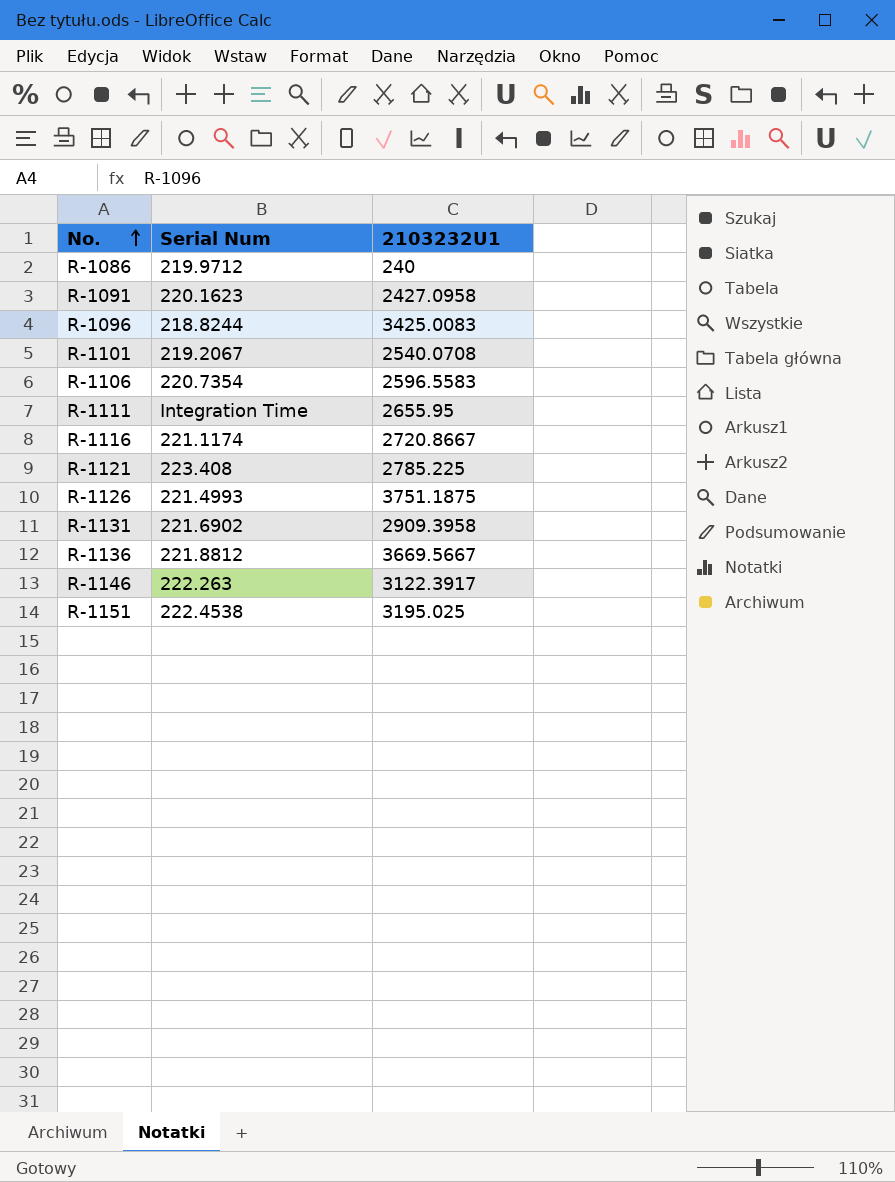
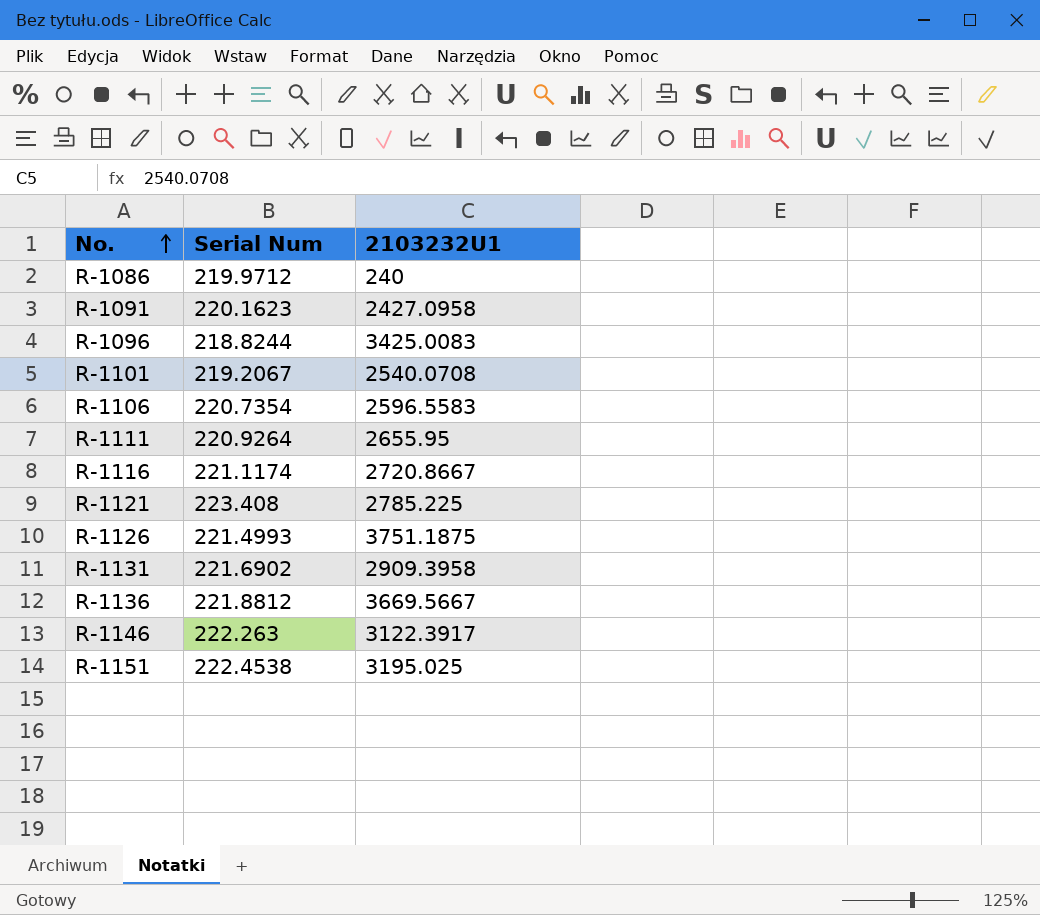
R-1111 | Serial Num: Integration Time -> 220.9264

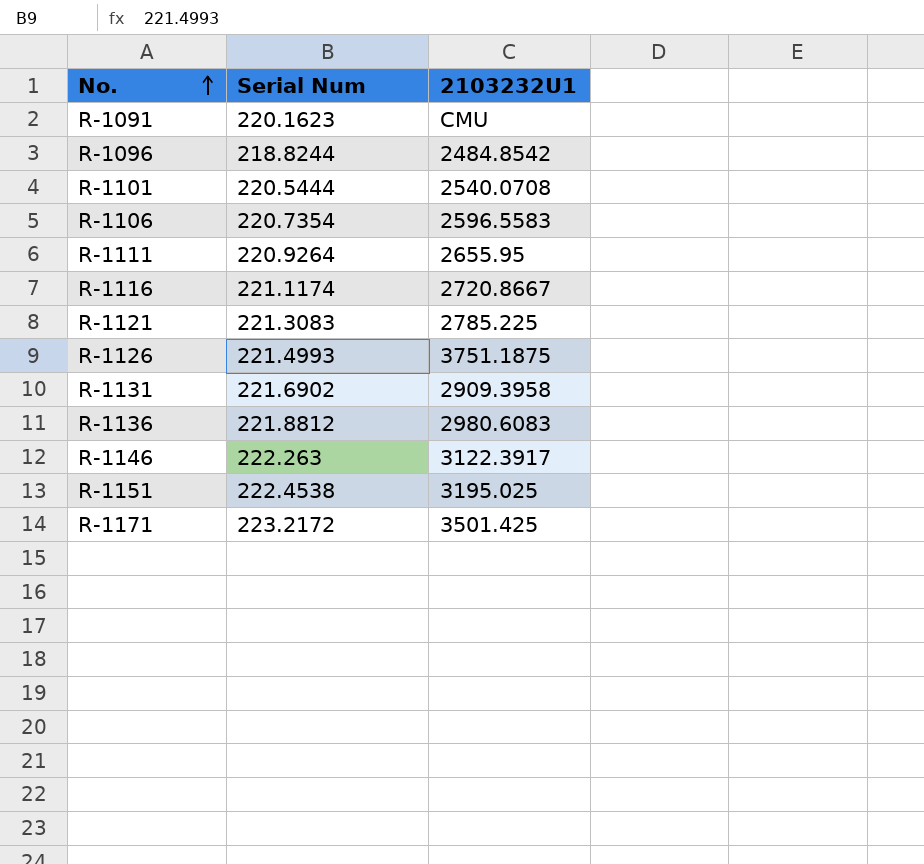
row R-1086: 219.9712 | 240 -> none
R-1091 | 2103232U1: 2427.0958 -> CMU
R-1096 | 2103232U1: 3425.0083 -> 2484.8542
R-1101 | Serial Num: 219.2067 -> 220.5444
R-1121 | Serial Num: 223.408 -> 221.3083
R-1136 | 2103232U1: 3669.5667 -> 2980.6083
row R-1171: none -> 223.2172 | 3501.425

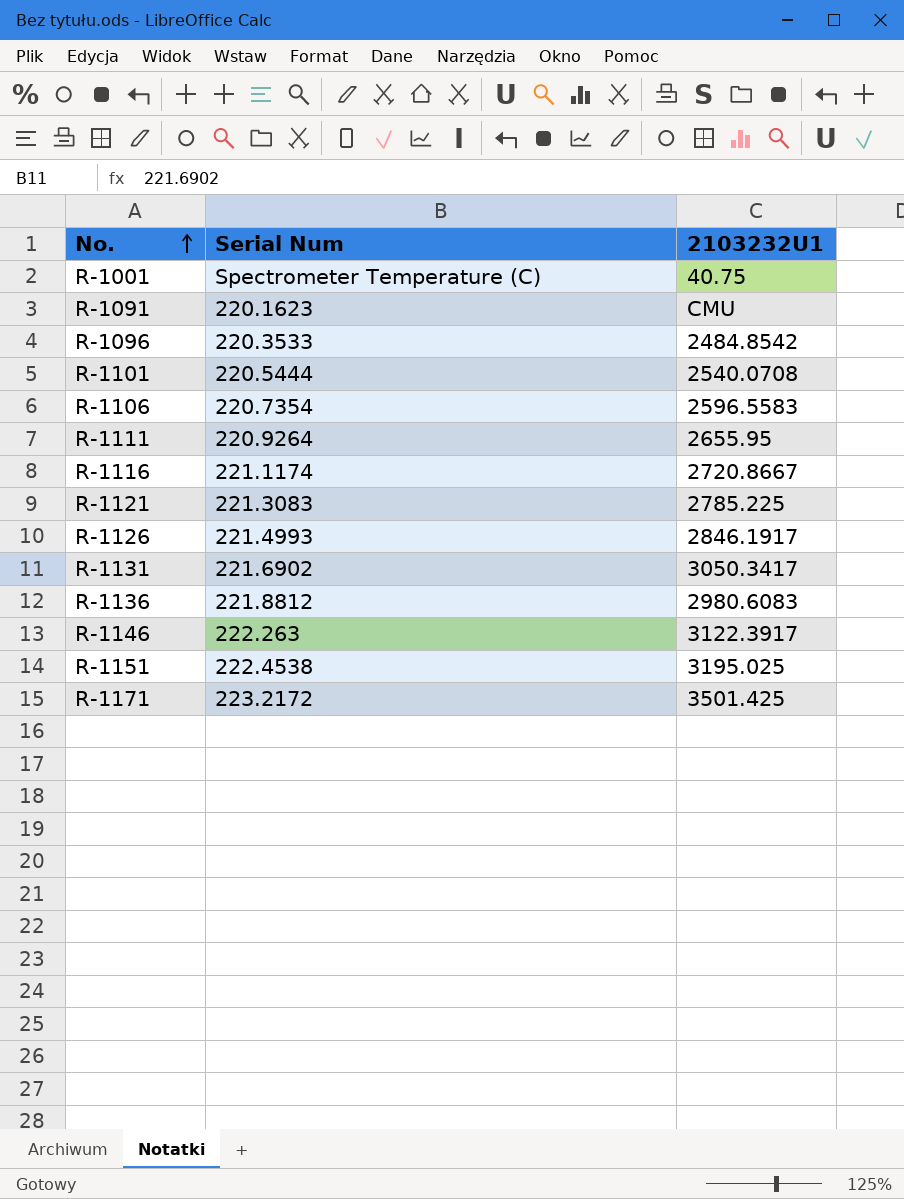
row R-1001: none -> Spectrometer Temperature (C) | 40.75
R-1096 | Serial Num: 218.8244 -> 220.3533
R-1126 | 2103232U1: 3751.1875 -> 2846.1917
R-1131 | 2103232U1: 2909.3958 -> 3050.3417

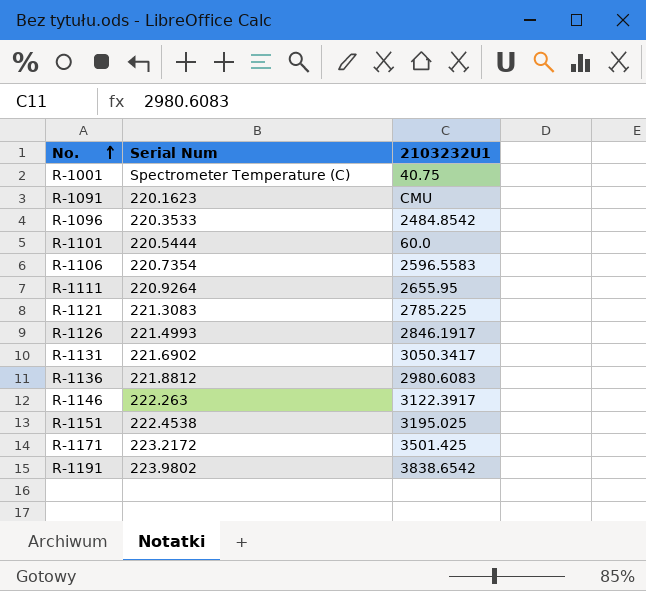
row R-1116: 221.1174 | 2720.8667 -> none
R-1101 | 2103232U1: 2540.0708 -> 60.0
row R-1191: none -> 223.9802 | 3838.6542

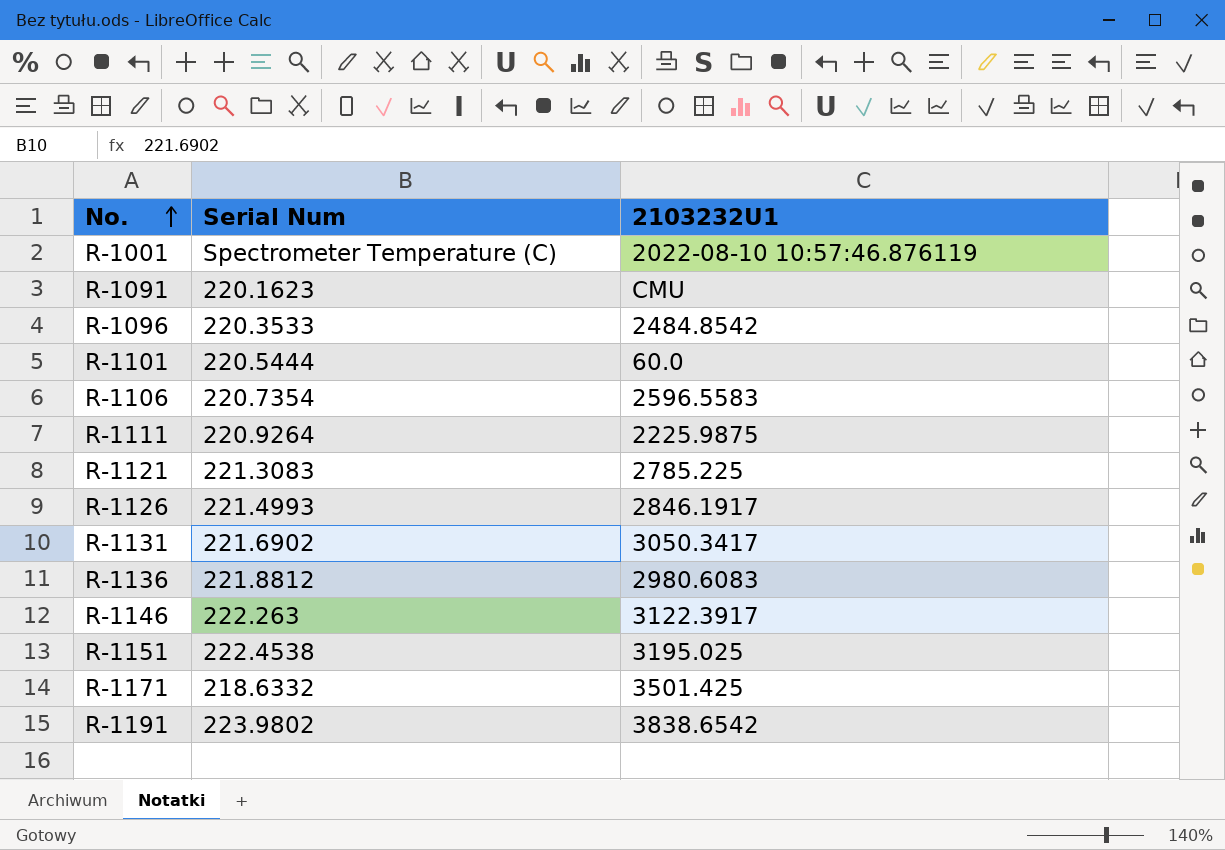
R-1001 | 2103232U1: 40.75 -> 2022-08-10 10:57:46.876119
R-1111 | 2103232U1: 2655.95 -> 2225.9875
R-1171 | Serial Num: 223.2172 -> 218.6332

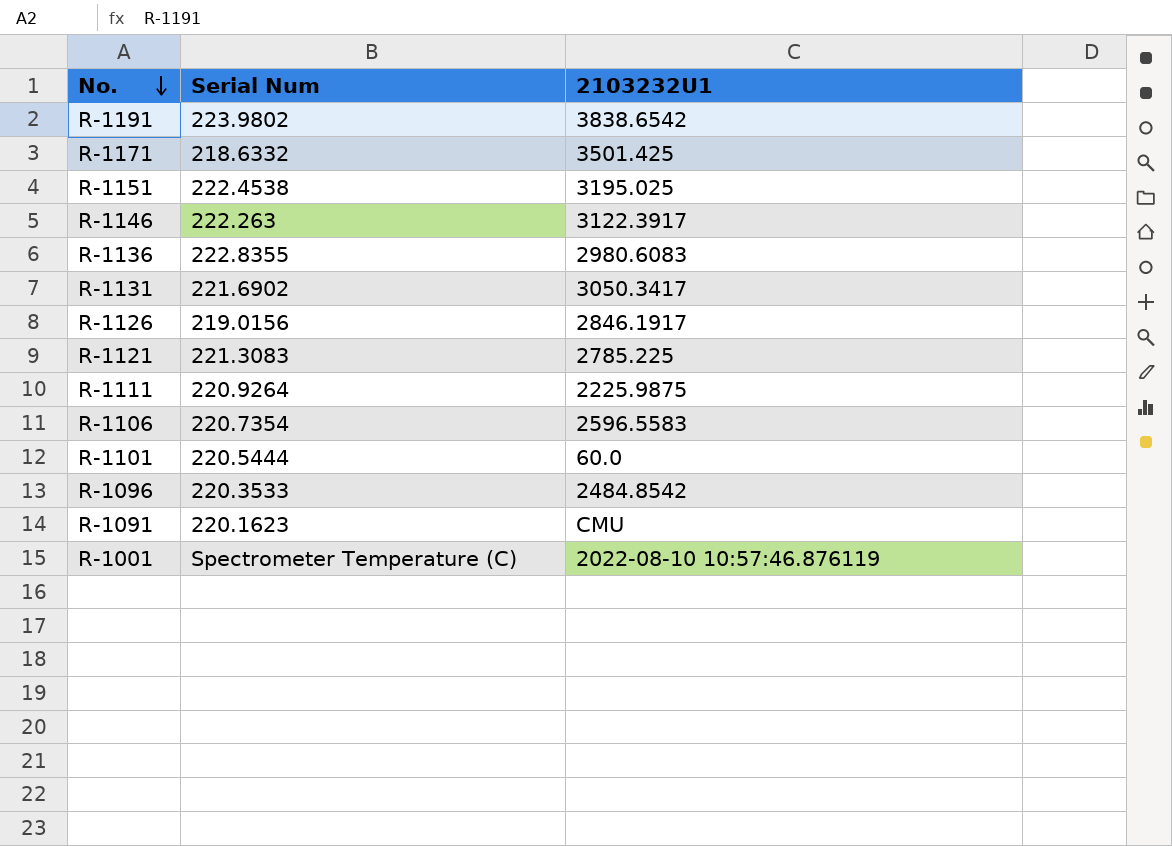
row order: No. ascending -> No. descending
R-1136 | Serial Num: 221.8812 -> 222.8355
R-1126 | Serial Num: 221.4993 -> 219.0156

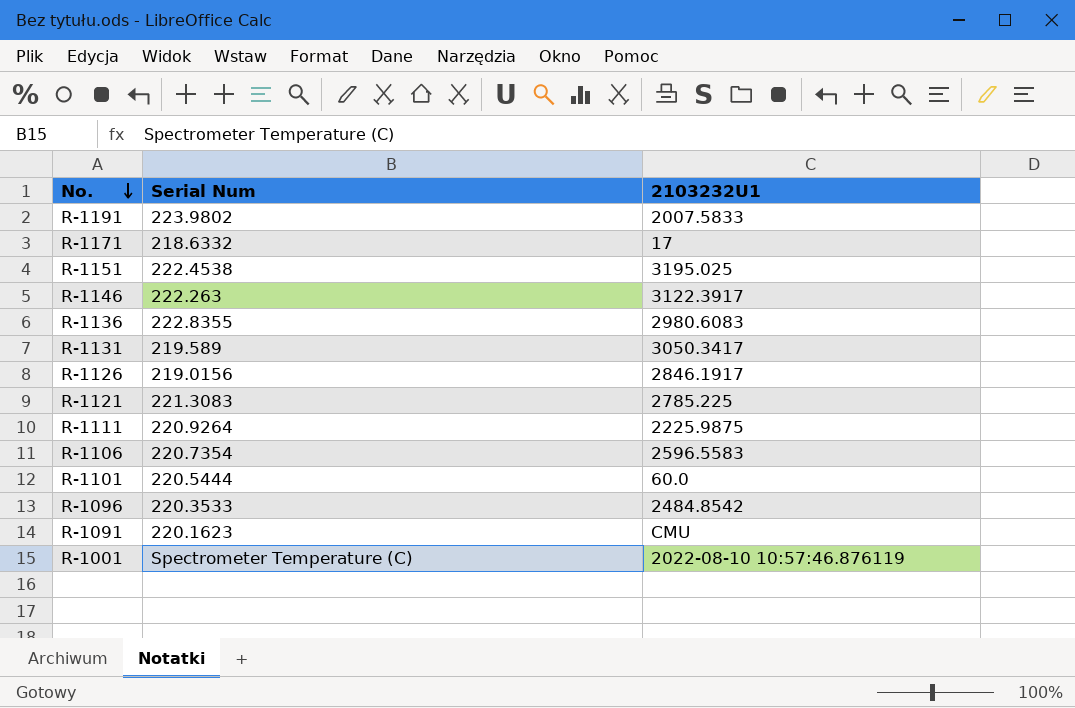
R-1191 | 2103232U1: 3838.6542 -> 2007.5833
R-1171 | 2103232U1: 3501.425 -> 17
R-1131 | Serial Num: 221.6902 -> 219.589

